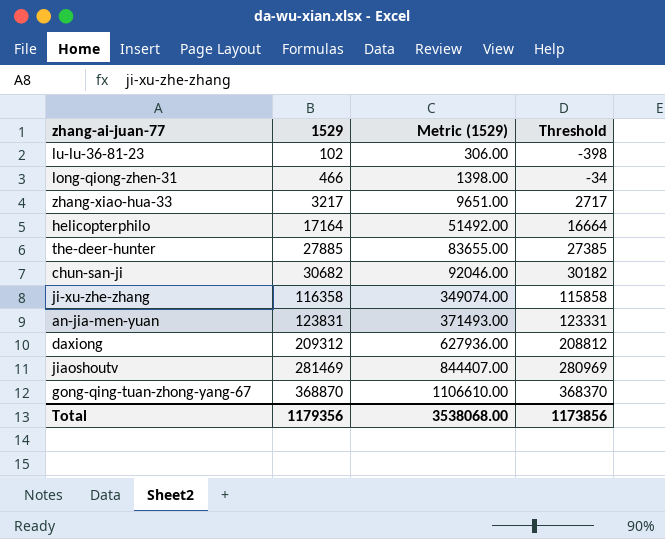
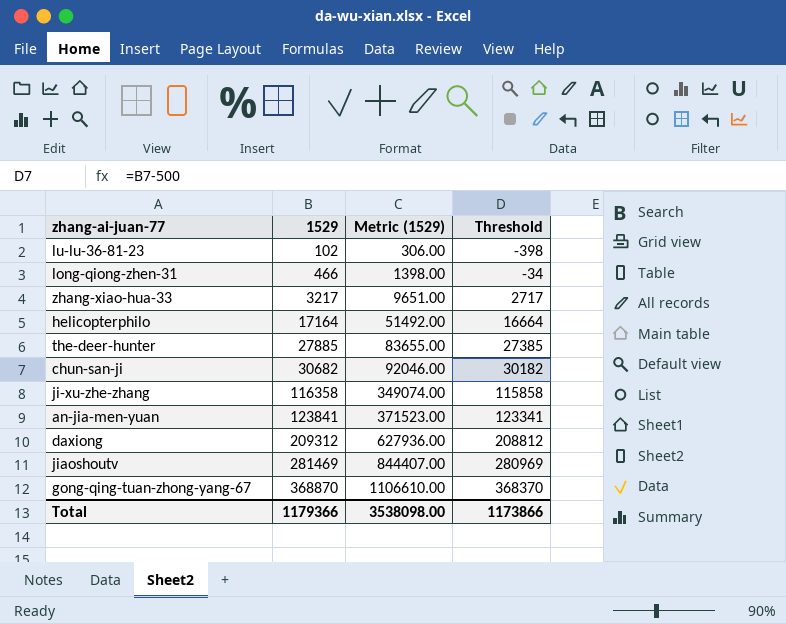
an-jia-men-yuan | 1529: 123831 -> 123841
an-jia-men-yuan | Metric (1529): 371493.00 -> 371523.00
an-jia-men-yuan | Threshold: 123331 -> 123341
Total | 1529: 1179356 -> 1179366
Total | Metric (1529): 3538068.00 -> 3538098.00
Total | Threshold: 1173856 -> 1173866

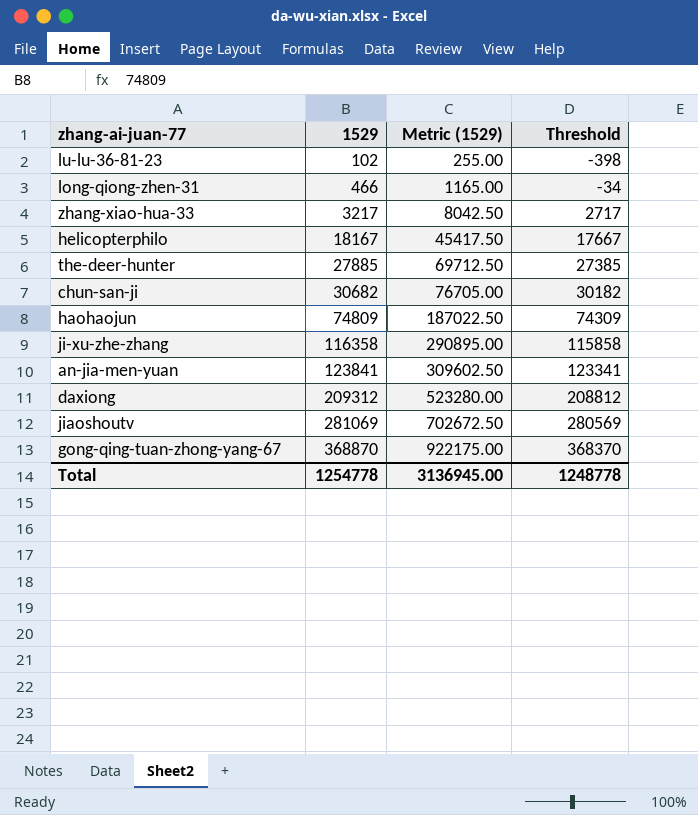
column Metric (1529) | formula: [1529] * 3 -> [1529] * 2.5
helicopterphilo | 1529: 17164 -> 18167
helicopterphilo | Threshold: 16664 -> 17667
row haohaojun: none -> 74809 | 187022.50 | 74309
jiaoshoutv | 1529: 281469 -> 281069
jiaoshoutv | Threshold: 280969 -> 280569
Total | 1529: 1179366 -> 1254778
Total | Metric (1529): 3538098.00 -> 3136945.00
Total | Threshold: 1173866 -> 1248778

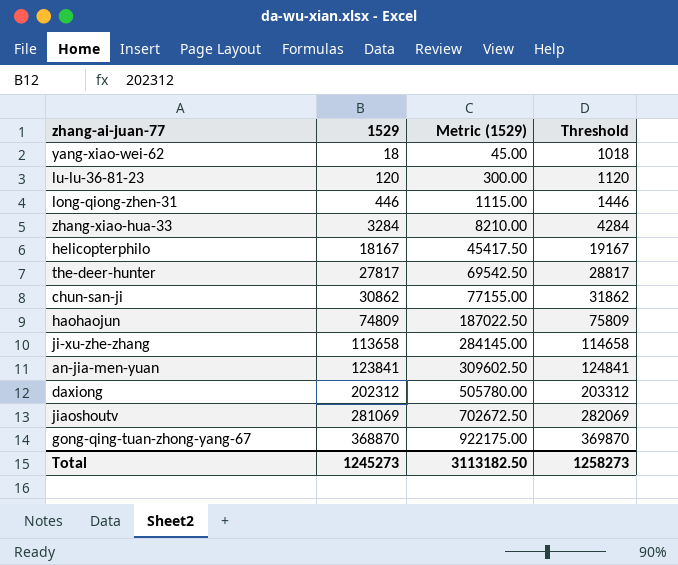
column Threshold | formula: [1529] - 500 -> [1529] + 1000
row yang-xiao-wei-62: none -> 18 | 45.00 | 1018
lu-lu-36-81-23 | 1529: 102 -> 120
lu-lu-36-81-23 | Metric (1529): 255.00 -> 300.00
long-qiong-zhen-31 | 1529: 466 -> 446
long-qiong-zhen-31 | Metric (1529): 1165.00 -> 1115.00
zhang-xiao-hua-33 | 1529: 3217 -> 3284
zhang-xiao-hua-33 | Metric (1529): 8042.50 -> 8210.00
the-deer-hunter | 1529: 27885 -> 27817
the-deer-hunter | Metric (1529): 69712.50 -> 69542.50
chun-san-ji | 1529: 30682 -> 30862
chun-san-ji | Metric (1529): 76705.00 -> 77155.00
ji-xu-zhe-zhang | 1529: 116358 -> 113658
ji-xu-zhe-zhang | Metric (1529): 290895.00 -> 284145.00
daxiong | 1529: 209312 -> 202312
daxiong | Metric (1529): 523280.00 -> 505780.00
Total | 1529: 1254778 -> 1245273
Total | Metric (1529): 3136945.00 -> 3113182.50
Total | Threshold: 1248778 -> 1258273

